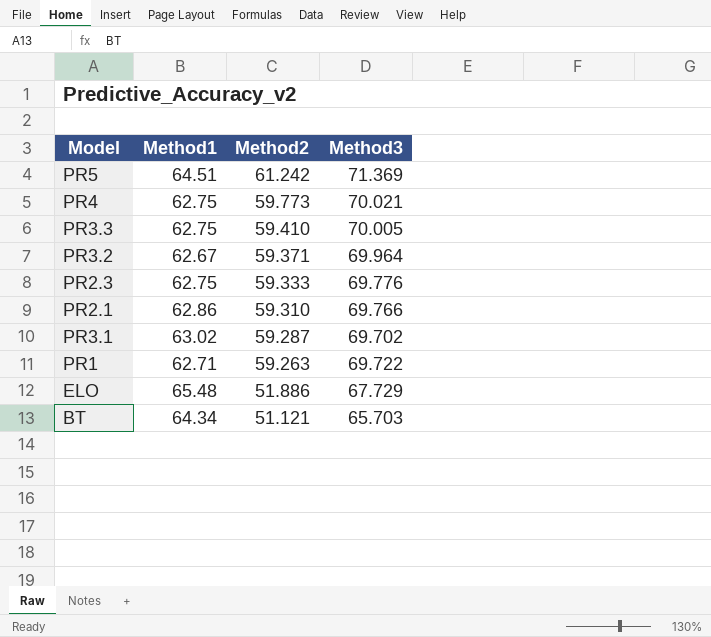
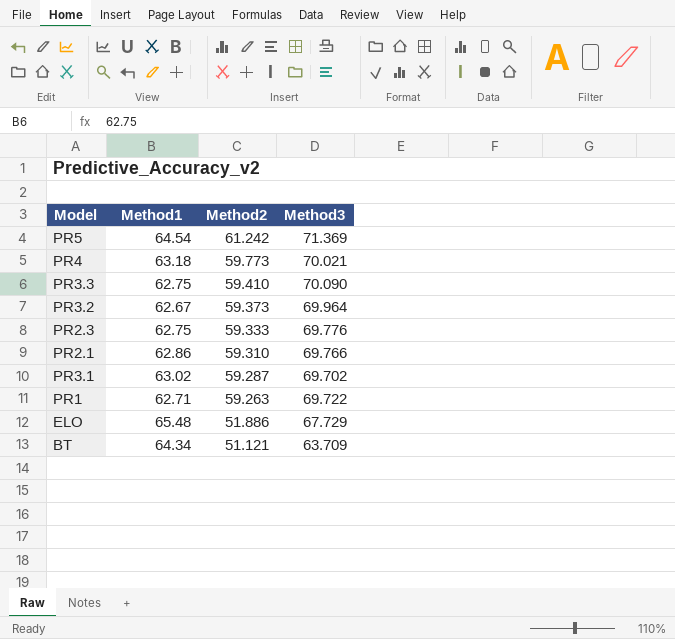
PR5 | Method1: 64.51 -> 64.54
PR4 | Method1: 62.75 -> 63.18
PR3.3 | Method3: 70.005 -> 70.090
PR3.2 | Method2: 59.371 -> 59.373
BT | Method3: 65.703 -> 63.709

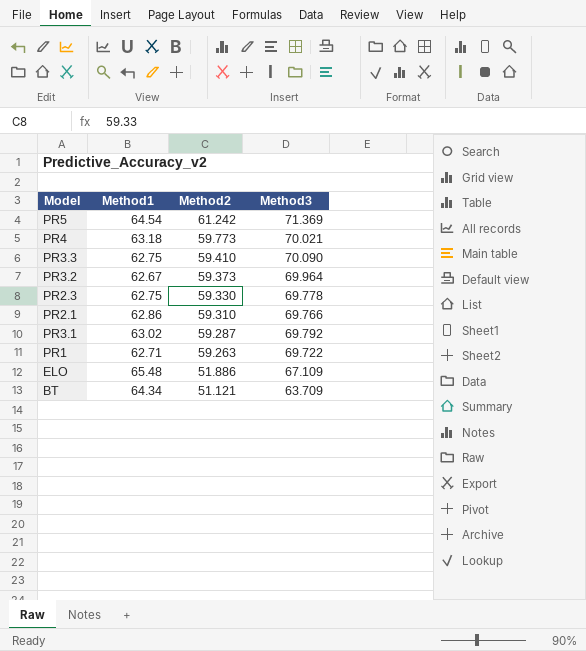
PR2.3 | Method2: 59.333 -> 59.330
PR2.3 | Method3: 69.776 -> 69.778
PR3.1 | Method3: 69.702 -> 69.792
ELO | Method3: 67.729 -> 67.109

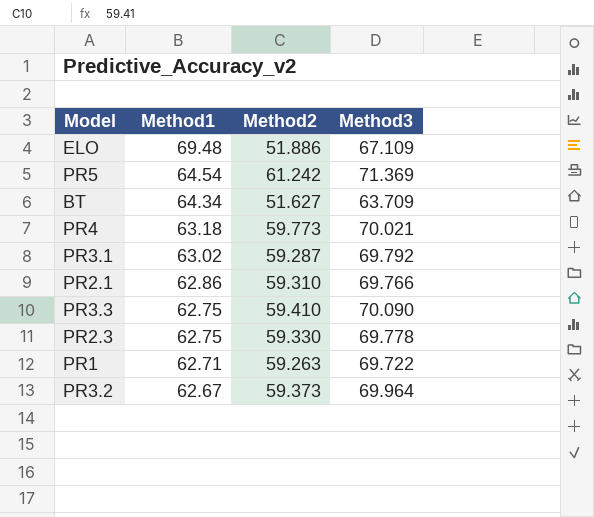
row order: Method2 descending -> Method1 descending
ELO | Method1: 65.48 -> 69.48
BT | Method2: 51.121 -> 51.627

